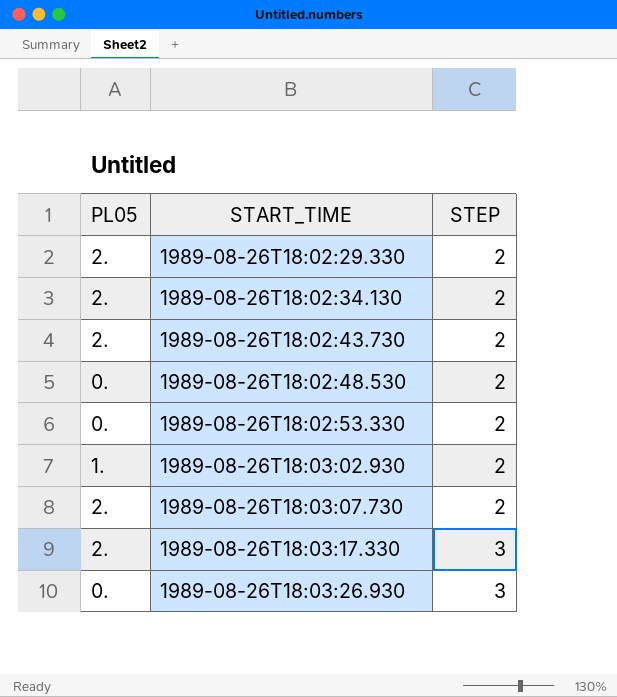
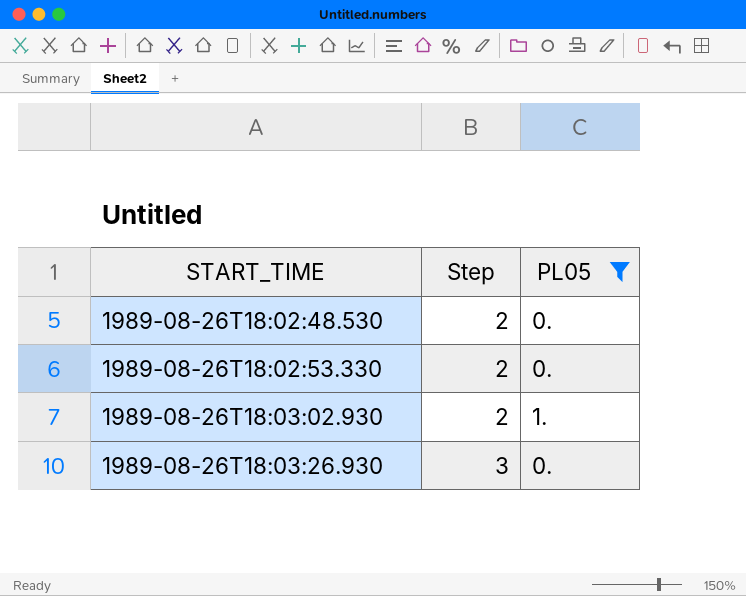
filter: none -> PL05 != 2.
column name: STEP -> Step
column PL05 | position: 1 -> 3

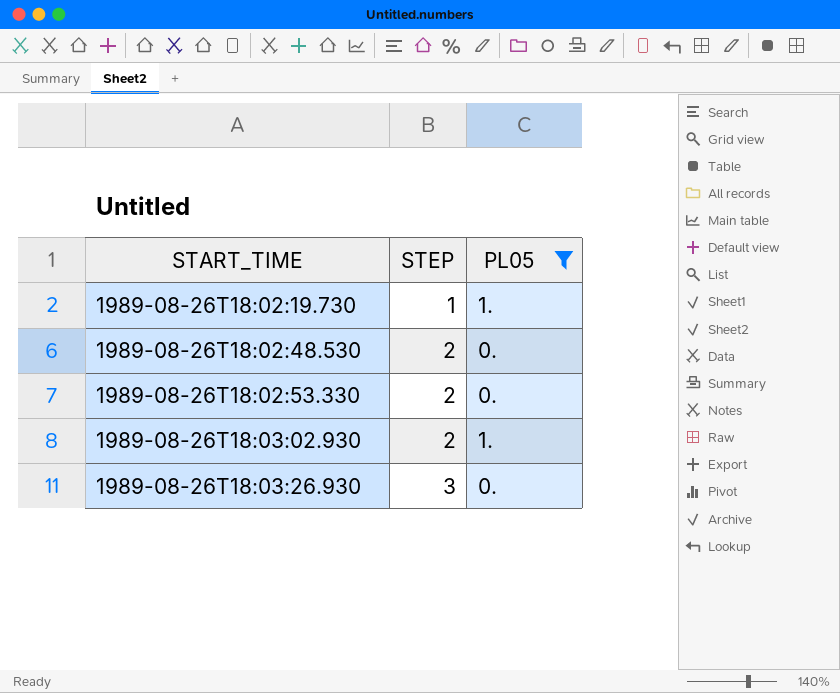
column name: Step -> STEP
row 1989-08-26T18:02:19.730: none -> 1 | 1.

